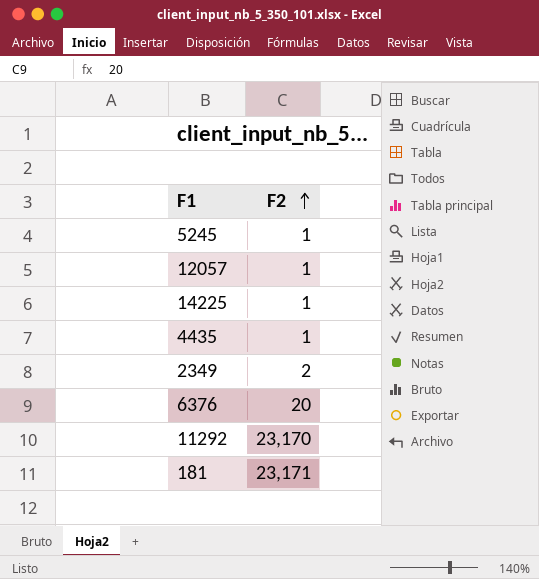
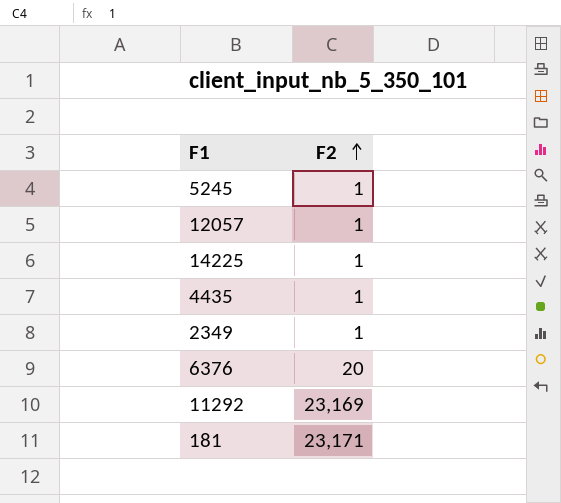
2349 | F2: 2 -> 1
11292 | F2: 23,170 -> 23,169

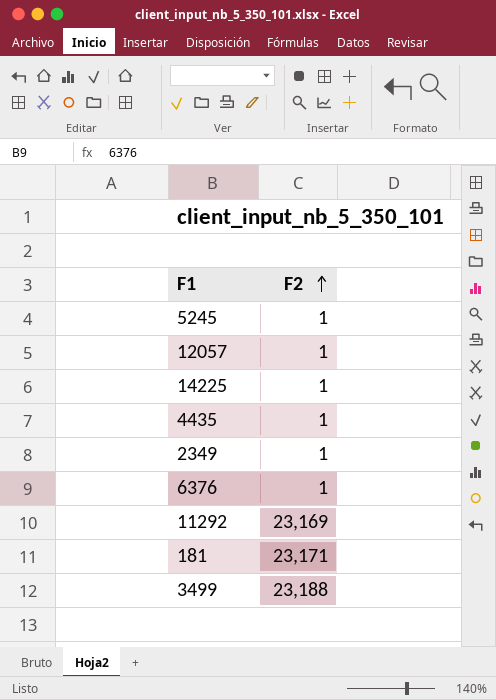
6376 | F2: 20 -> 1
row 3499: none -> 23,188

